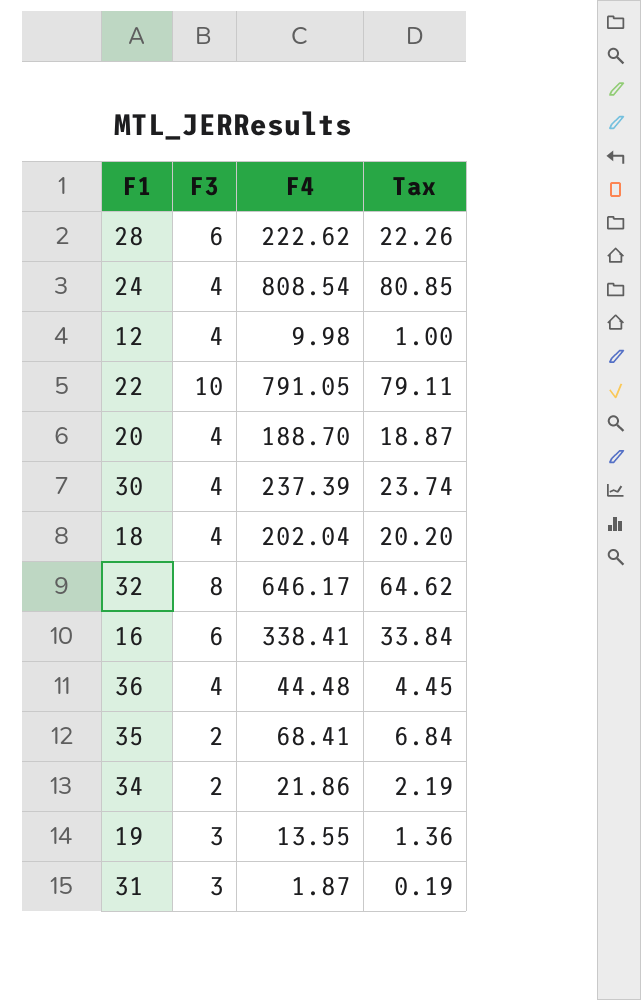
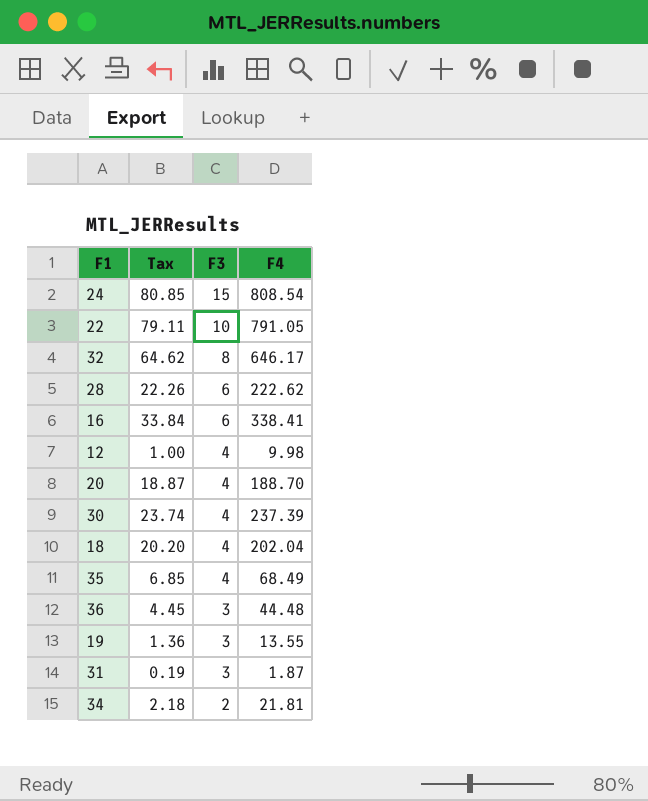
row order: none -> F3 descending
column Tax | position: 4 -> 2
24 | F3: 4 -> 15
35 | Tax: 6.84 -> 6.85
35 | F3: 2 -> 4
35 | F4: 68.41 -> 68.49
36 | F3: 4 -> 3
34 | Tax: 2.19 -> 2.18
34 | F4: 21.86 -> 21.81

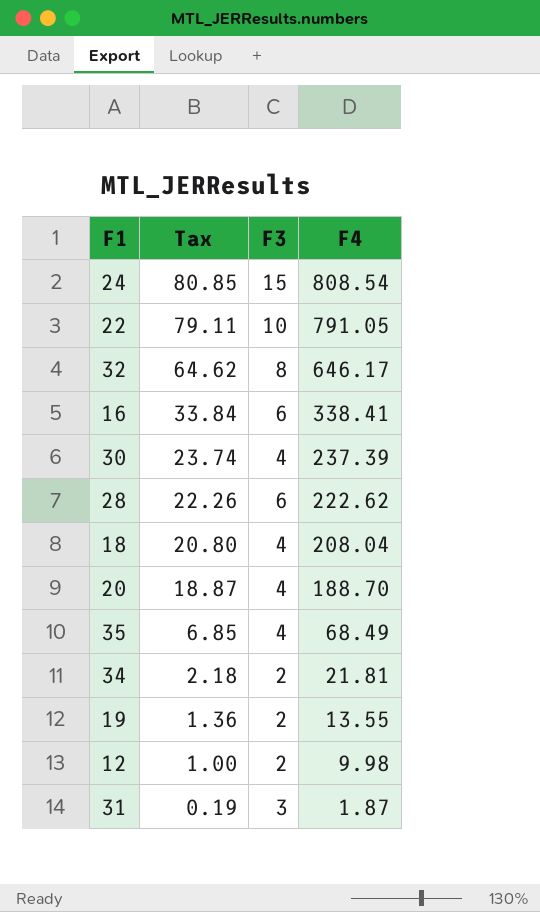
row order: F3 descending -> Tax descending
row 36: 4.45 | 3 | 44.48 -> none
18 | Tax: 20.20 -> 20.80
18 | F4: 202.04 -> 208.04
19 | F3: 3 -> 2
12 | F3: 4 -> 2

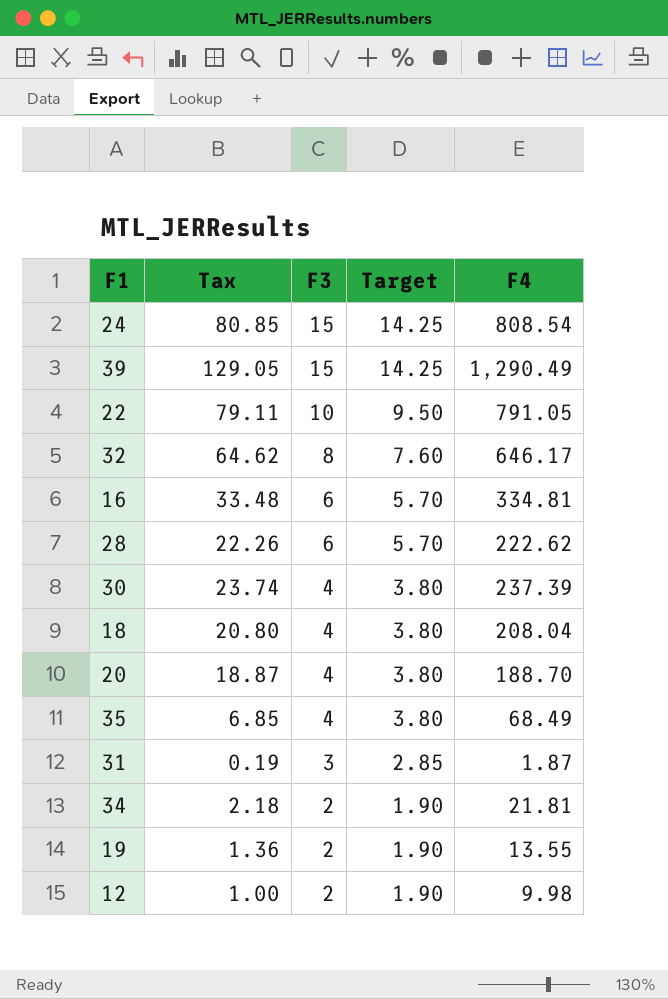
row order: Tax descending -> F3 descending
column Target | formula: none -> [F3] * 0.95
row 39: none -> 129.05 | 15 | 14.25 | 1,290.49
16 | Tax: 33.84 -> 33.48
16 | F4: 338.41 -> 334.81

